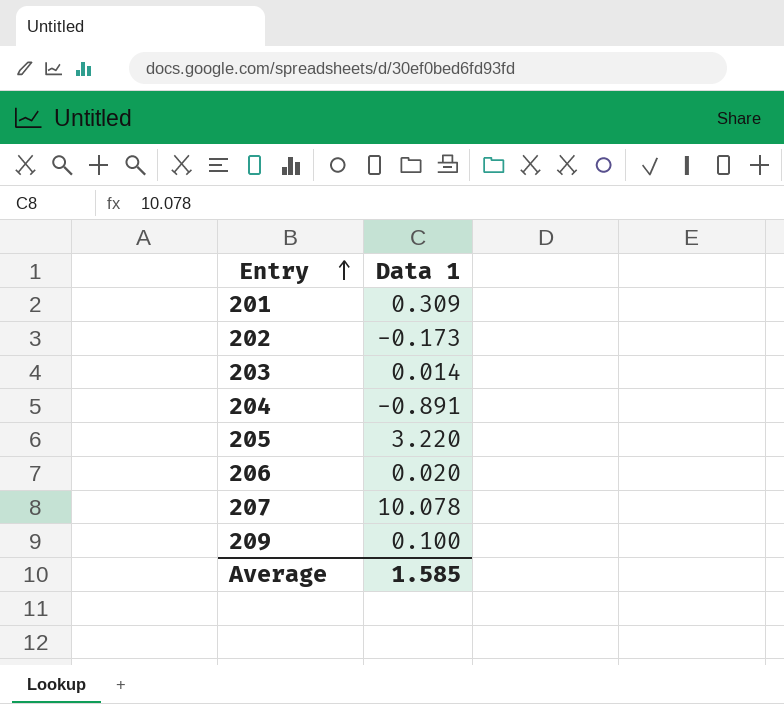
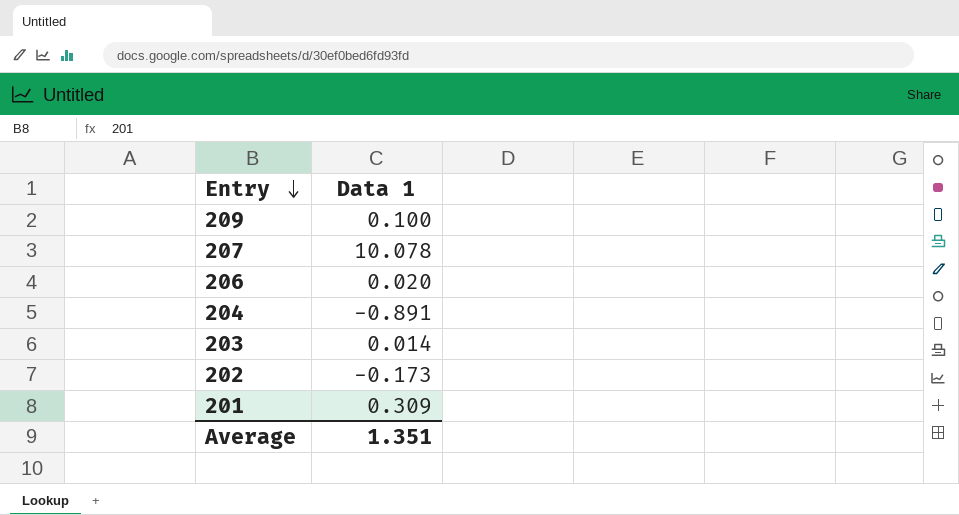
row order: Entry ascending -> Entry descending
row 205: 3.220 -> none
Average | Data 1: 1.585 -> 1.351

